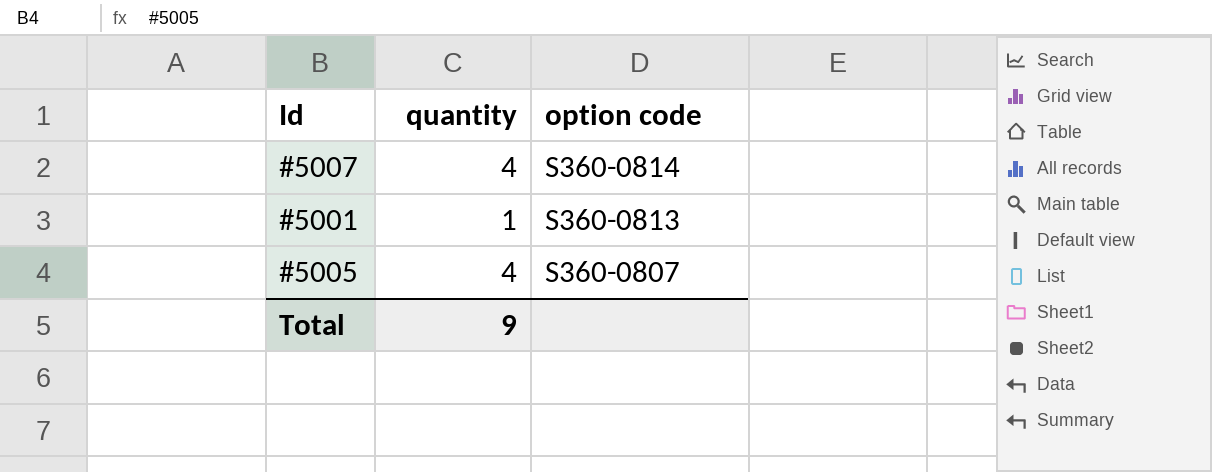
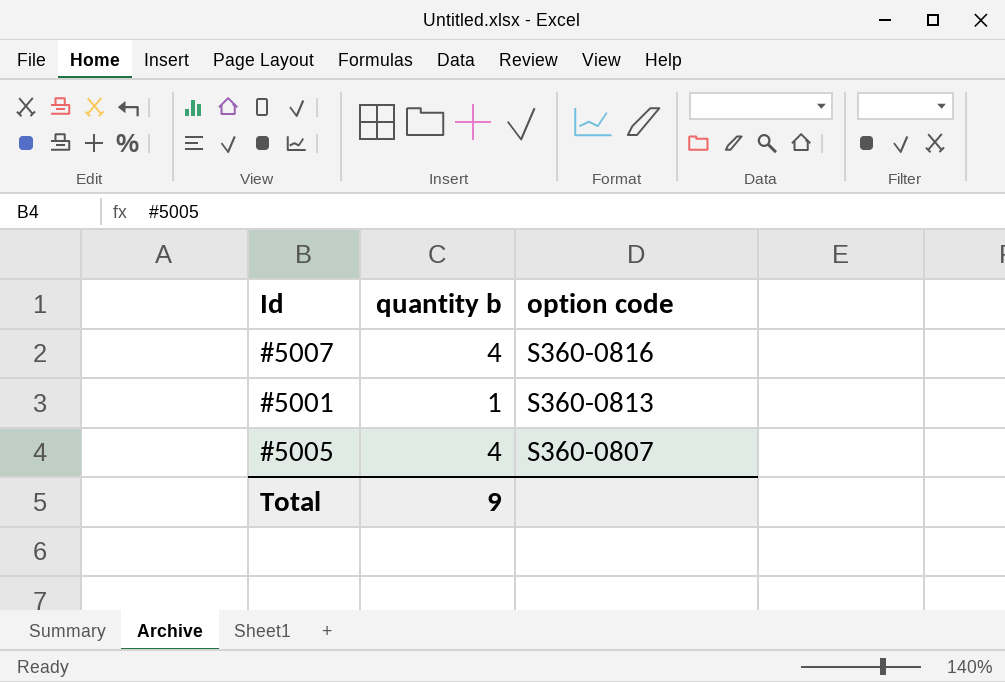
column name: quantity -> quantity b
#5007 | option code: S360-0814 -> S360-0816

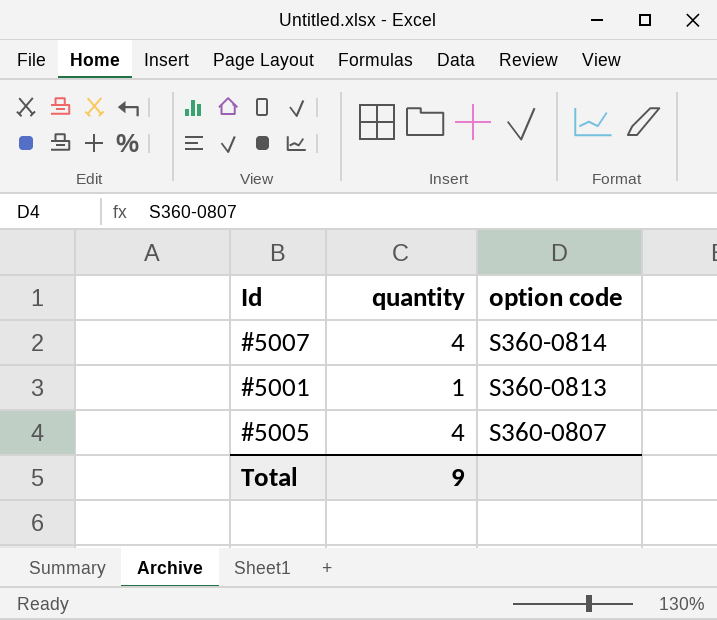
column name: quantity b -> quantity
#5007 | option code: S360-0816 -> S360-0814

